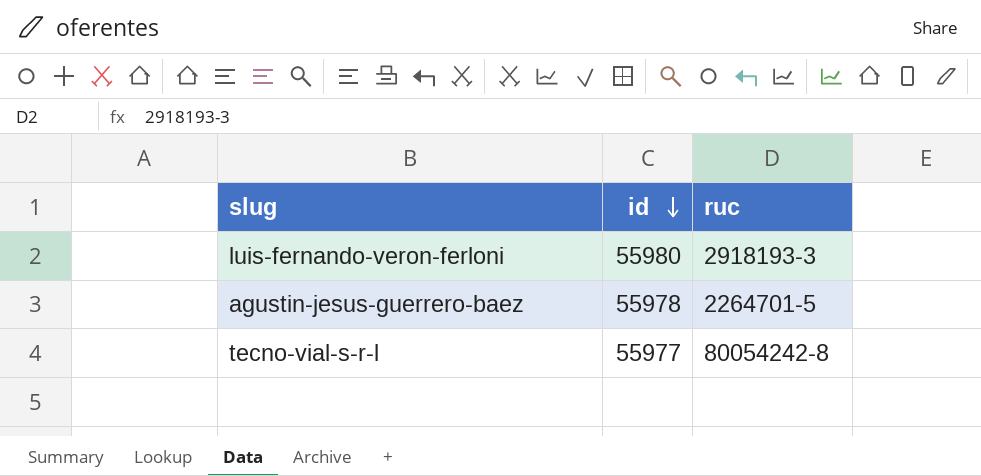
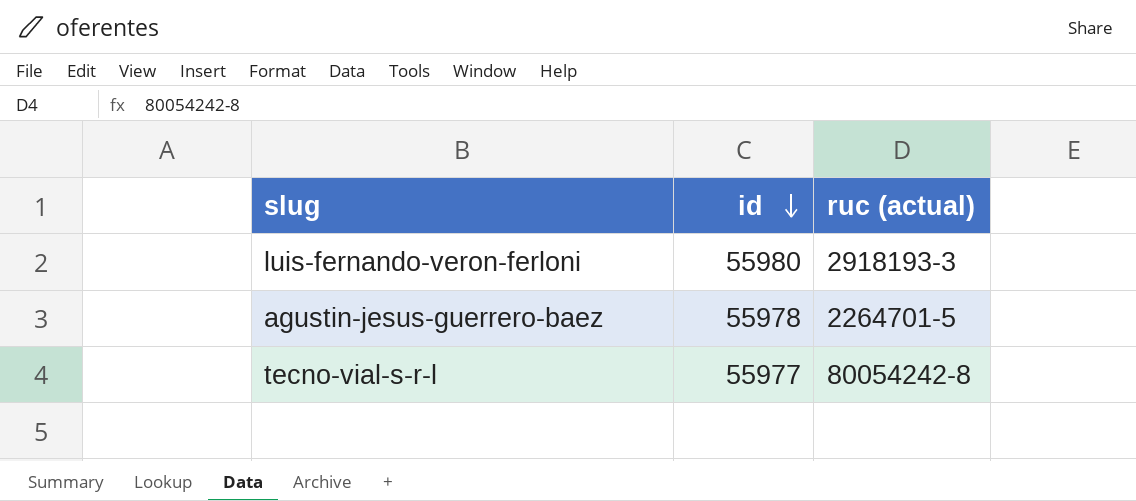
column name: ruc -> ruc (actual)

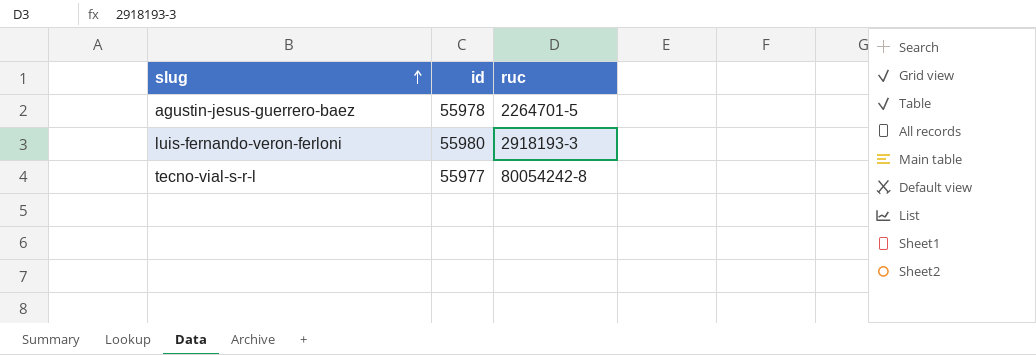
row order: id descending -> slug ascending
column name: ruc (actual) -> ruc

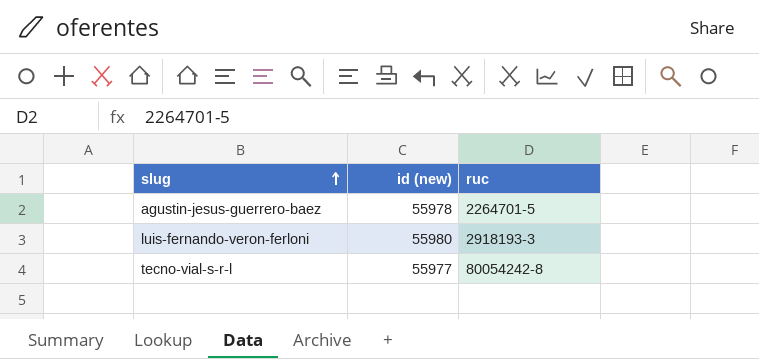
column name: id -> id (new)

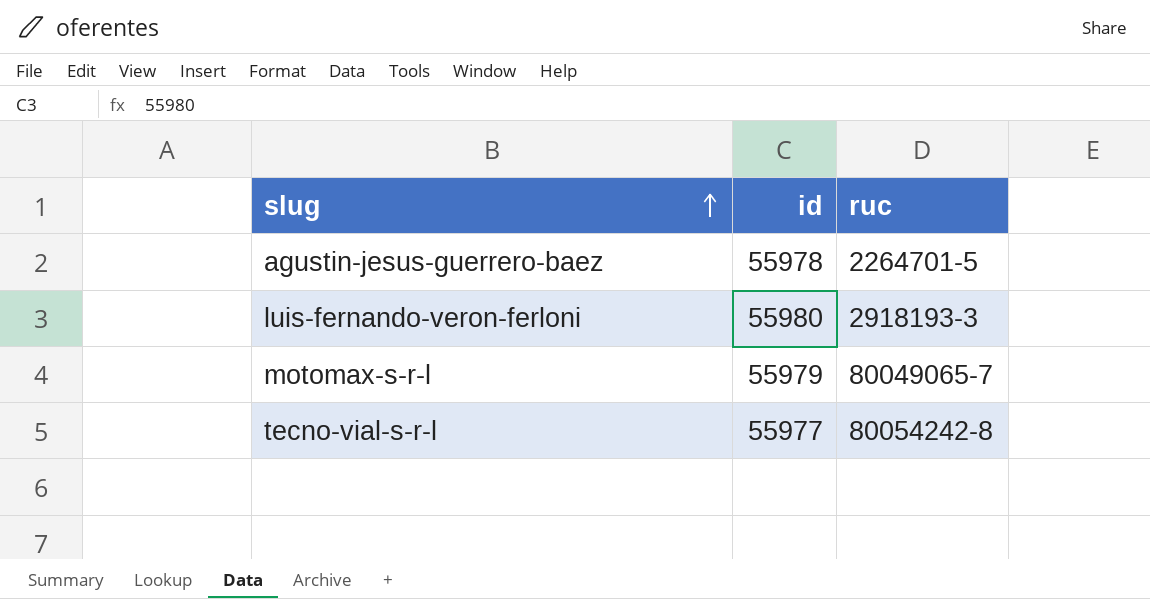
column name: id (new) -> id
row motomax-s-r-l: none -> 55979 | 80049065-7

